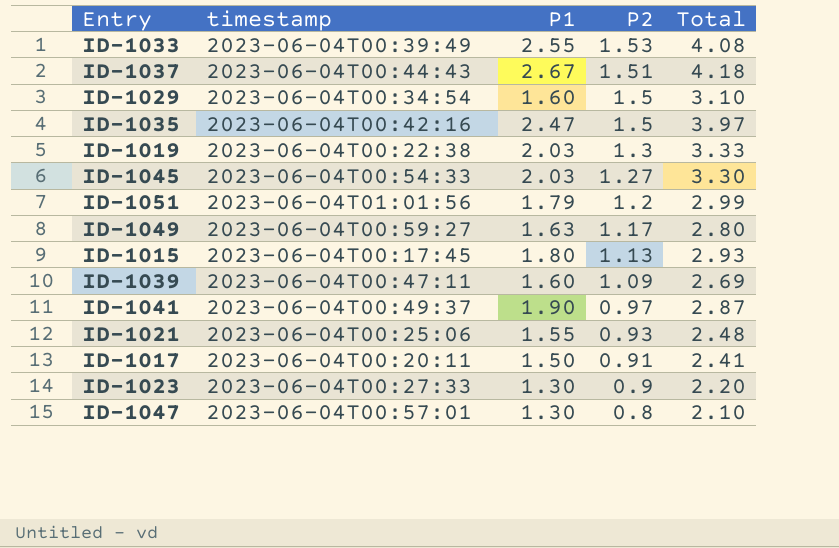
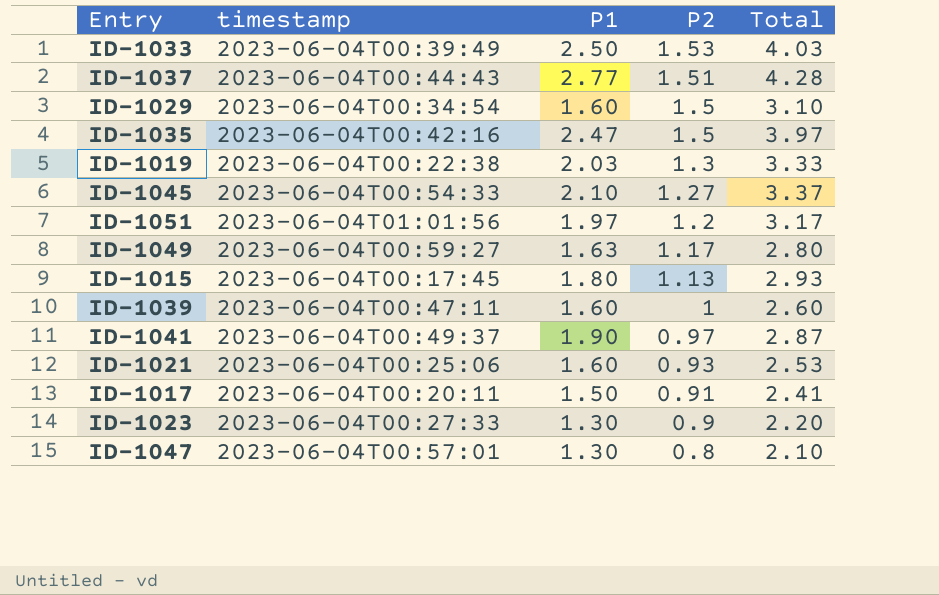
ID-1033 | P1: 2.55 -> 2.50
ID-1033 | Total: 4.08 -> 4.03
ID-1037 | P1: 2.67 -> 2.77
ID-1037 | Total: 4.18 -> 4.28
ID-1045 | P1: 2.03 -> 2.10
ID-1045 | Total: 3.30 -> 3.37
ID-1051 | P1: 1.79 -> 1.97
ID-1051 | Total: 2.99 -> 3.17
ID-1039 | P2: 1.09 -> 1
ID-1039 | Total: 2.69 -> 2.60
ID-1021 | P1: 1.55 -> 1.60
ID-1021 | Total: 2.48 -> 2.53

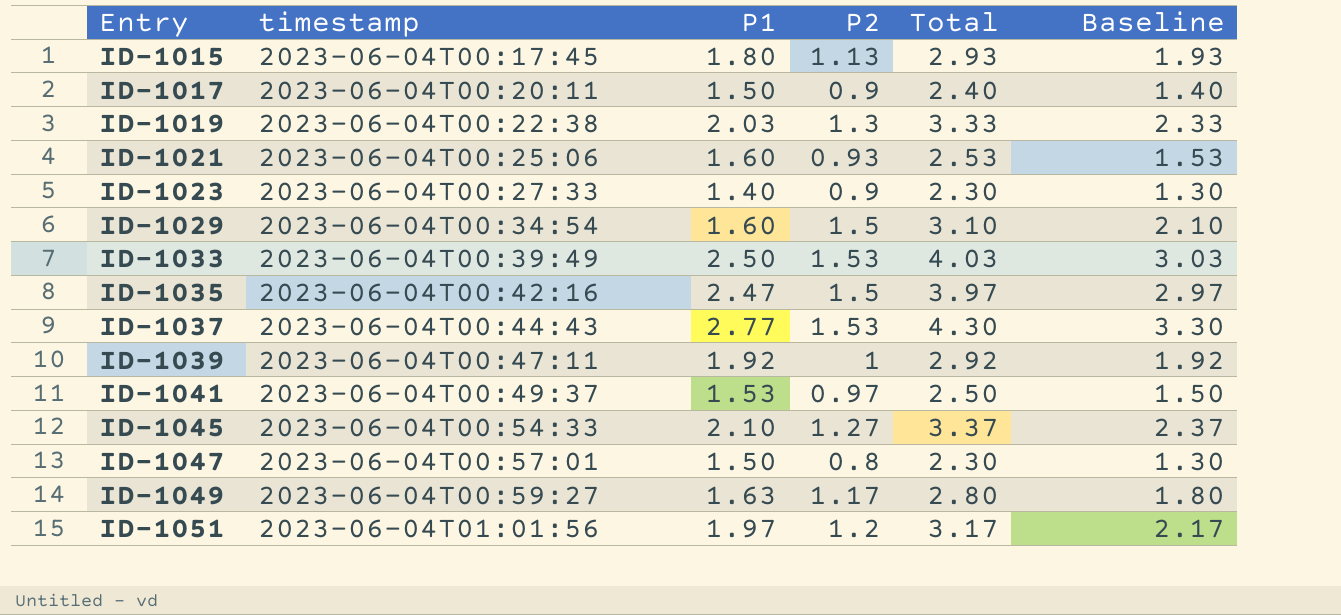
row order: P2 descending -> Entry ascending
column Baseline | formula: none -> [Total] - 1
ID-1017 | P2: 0.91 -> 0.9
ID-1017 | Total: 2.41 -> 2.40
ID-1023 | P1: 1.30 -> 1.40
ID-1023 | Total: 2.20 -> 2.30
ID-1037 | P2: 1.51 -> 1.53
ID-1037 | Total: 4.28 -> 4.30
ID-1039 | P1: 1.60 -> 1.92
ID-1039 | Total: 2.60 -> 2.92
ID-1041 | P1: 1.90 -> 1.53
ID-1041 | Total: 2.87 -> 2.50
ID-1047 | P1: 1.30 -> 1.50
ID-1047 | Total: 2.10 -> 2.30

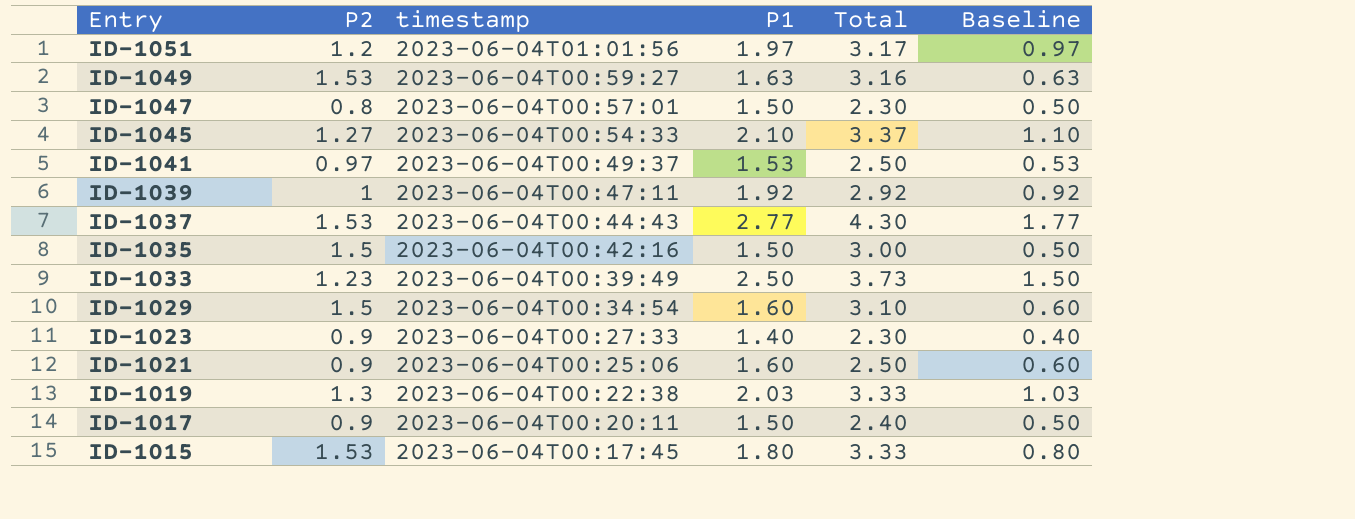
row order: Entry ascending -> Entry descending
column P2 | position: 4 -> 2
column Baseline | formula: [Total] - 1 -> [P1] - 1
ID-1049 | P2: 1.17 -> 1.53
ID-1049 | Total: 2.80 -> 3.16
ID-1035 | P1: 2.47 -> 1.50
ID-1035 | Total: 3.97 -> 3.00
ID-1033 | P2: 1.53 -> 1.23
ID-1033 | Total: 4.03 -> 3.73
ID-1021 | P2: 0.93 -> 0.9
ID-1021 | Total: 2.53 -> 2.50
ID-1015 | P2: 1.13 -> 1.53
ID-1015 | Total: 2.93 -> 3.33

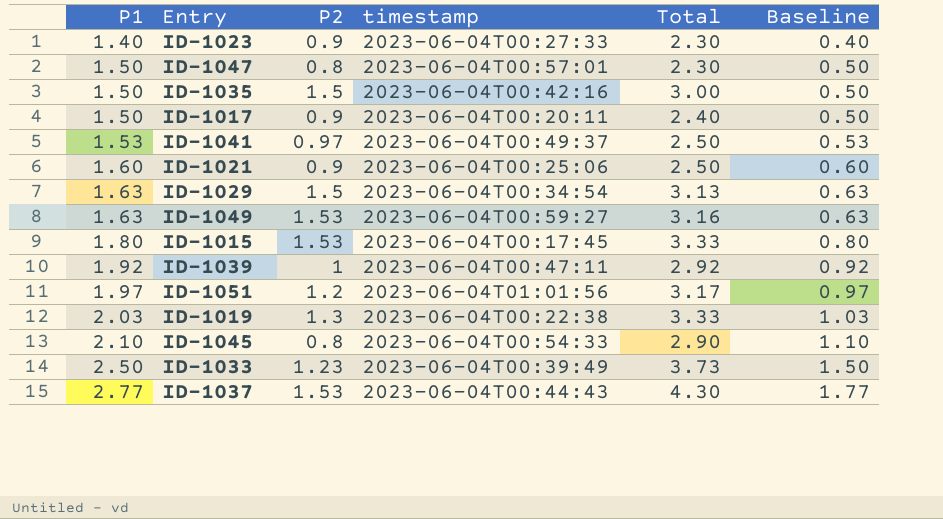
row order: Entry descending -> P1 ascending
column P1 | position: 4 -> 1
ID-1029 | P1: 1.60 -> 1.63
ID-1029 | Total: 3.10 -> 3.13
ID-1029 | Baseline: 0.60 -> 0.63
ID-1045 | P2: 1.27 -> 0.8
ID-1045 | Total: 3.37 -> 2.90

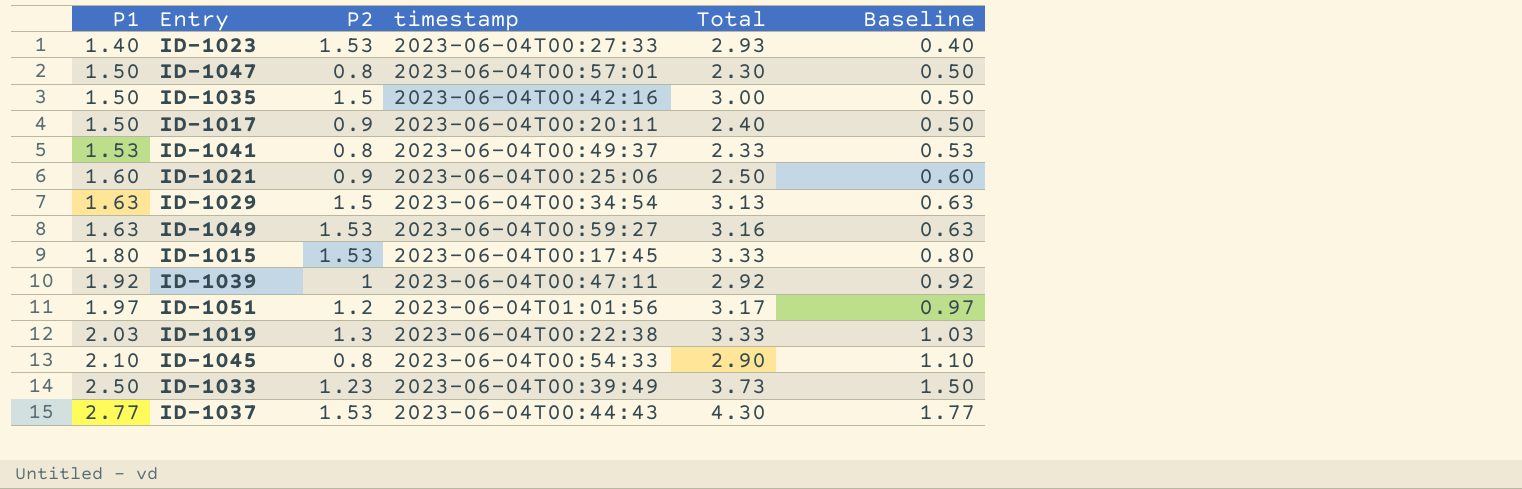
ID-1023 | P2: 0.9 -> 1.53
ID-1023 | Total: 2.30 -> 2.93
ID-1041 | P2: 0.97 -> 0.8
ID-1041 | Total: 2.50 -> 2.33

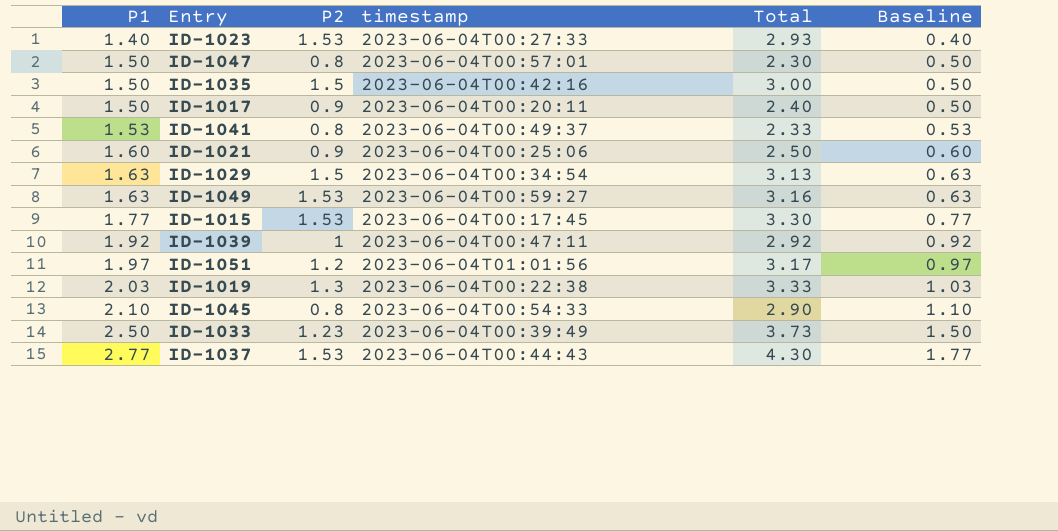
ID-1015 | P1: 1.80 -> 1.77
ID-1015 | Total: 3.33 -> 3.30
ID-1015 | Baseline: 0.80 -> 0.77

